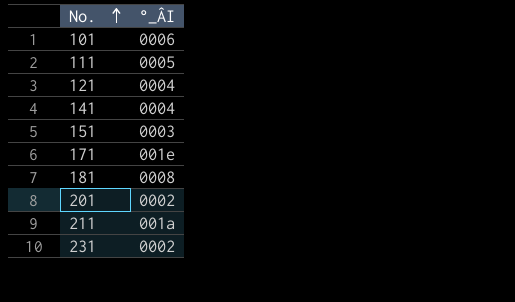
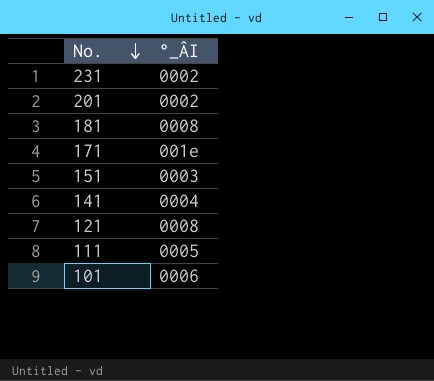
row order: No. ascending -> No. descending
row 211: 001a -> none
121 | °_ÂI: 0004 -> 0008

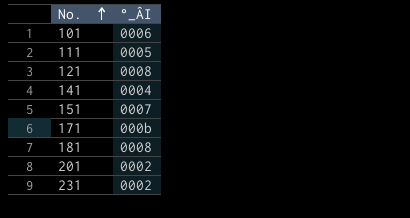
row order: No. descending -> No. ascending
151 | °_ÂI: 0003 -> 0007
171 | °_ÂI: 001e -> 000b

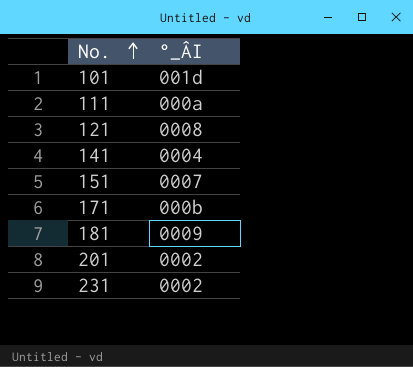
101 | °_ÂI: 0006 -> 001d
111 | °_ÂI: 0005 -> 000a
181 | °_ÂI: 0008 -> 0009

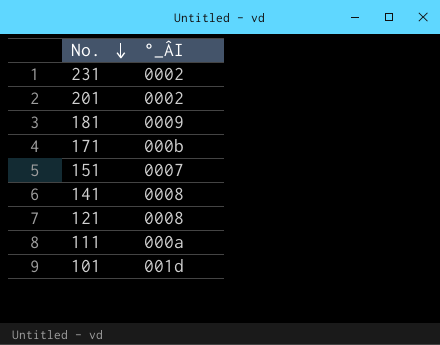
row order: No. ascending -> No. descending
141 | °_ÂI: 0004 -> 0008

